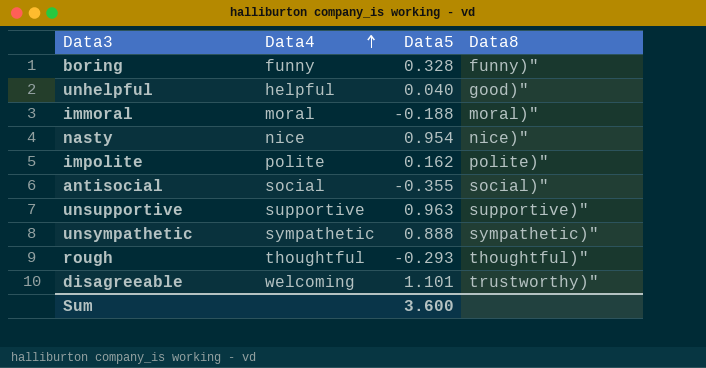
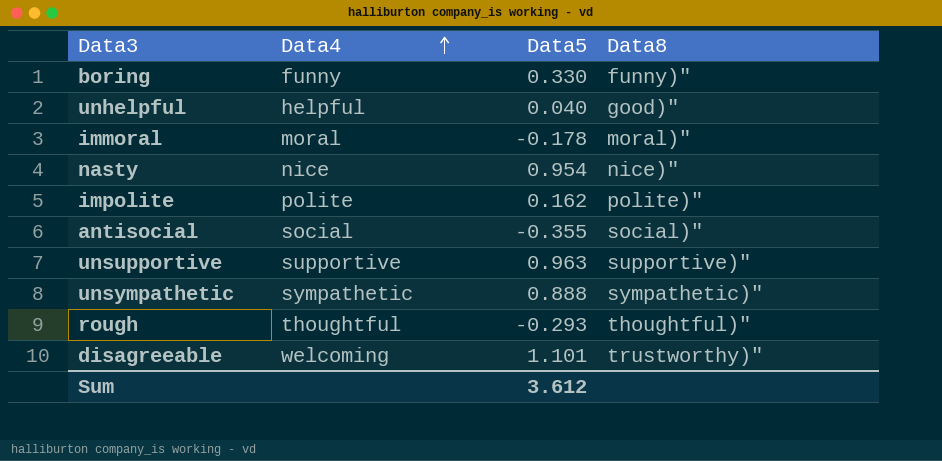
boring | Data5: 0.328 -> 0.330
immoral | Data5: -0.188 -> -0.178
Sum | Data5: 3.600 -> 3.612

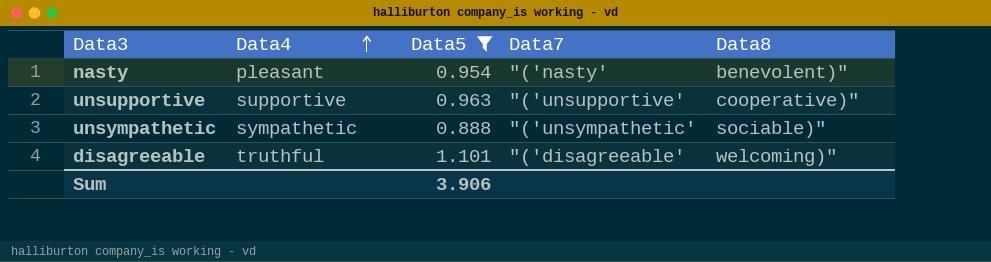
filter: none -> Data5 >= 0.888
column Data7 | position: none -> 4
nasty | Data4: nice -> pleasant
nasty | Data8: nice)" -> benevolent)"
unsupportive | Data8: supportive)" -> cooperative)"
unsympathetic | Data8: sympathetic)" -> sociable)"
disagreeable | Data4: welcoming -> truthful
disagreeable | Data8: trustworthy)" -> welcoming)"
Sum | Data5: 3.612 -> 3.906

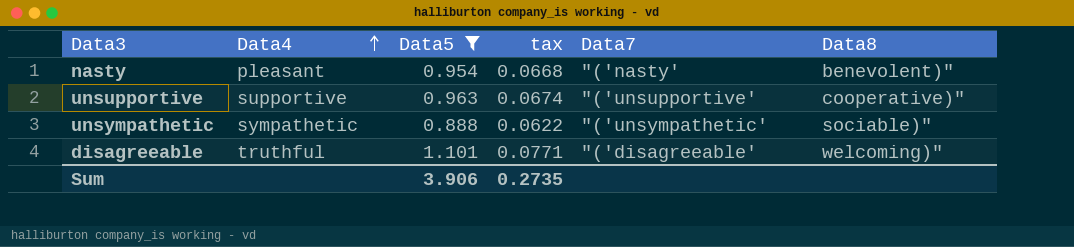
column tax | formula: none -> [Data5] * 0.07

